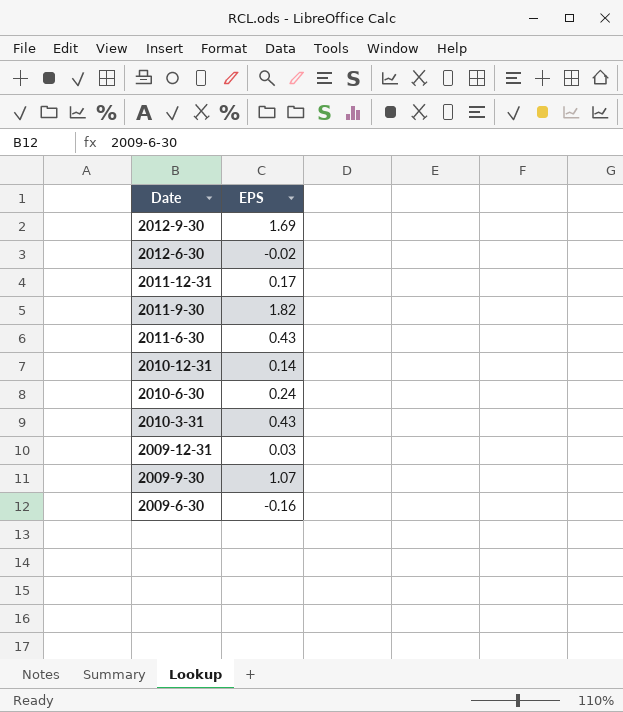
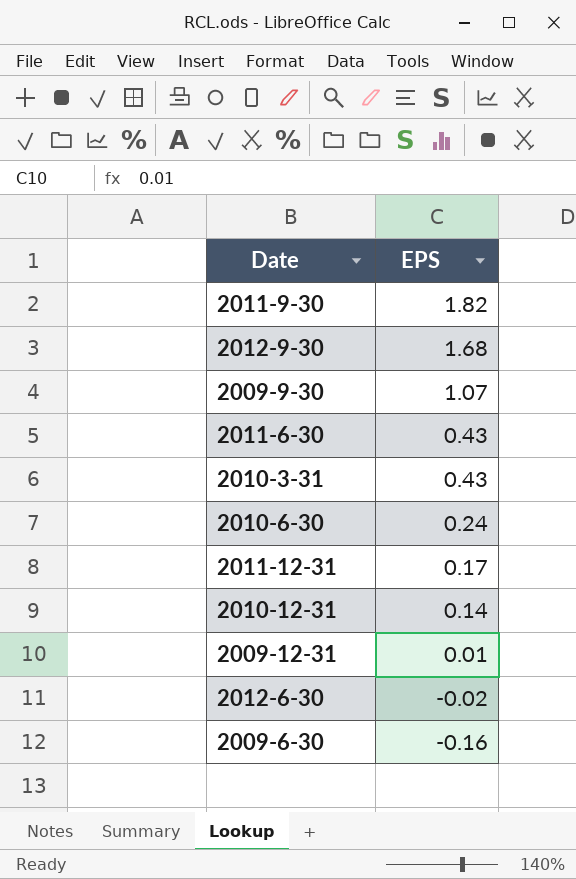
row order: Date descending -> EPS descending
2012-9-30 | EPS: 1.69 -> 1.68
2009-12-31 | EPS: 0.03 -> 0.01

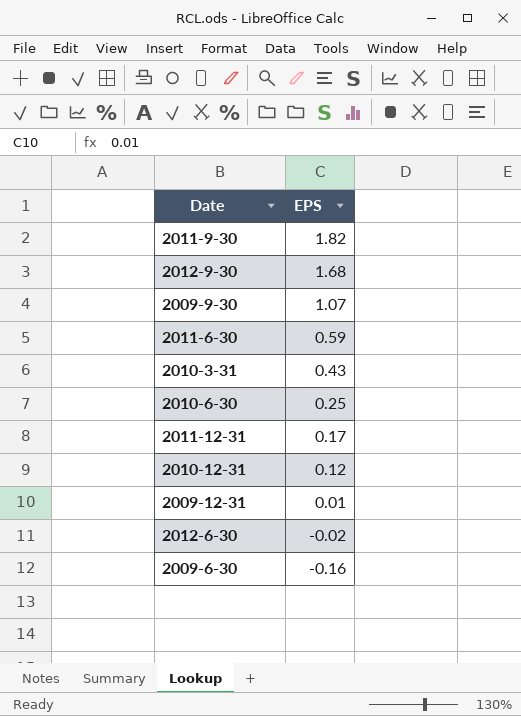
2011-6-30 | EPS: 0.43 -> 0.59
2010-6-30 | EPS: 0.24 -> 0.25
2010-12-31 | EPS: 0.14 -> 0.12

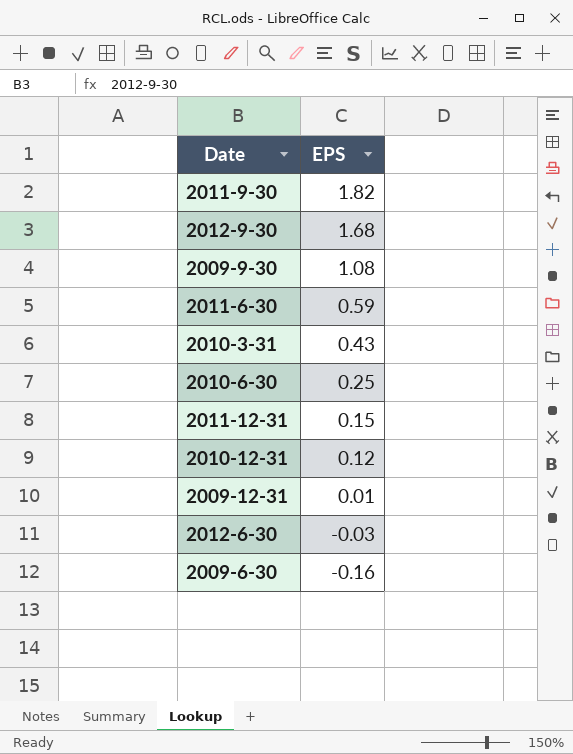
2009-9-30 | EPS: 1.07 -> 1.08
2011-12-31 | EPS: 0.17 -> 0.15
2012-6-30 | EPS: -0.02 -> -0.03

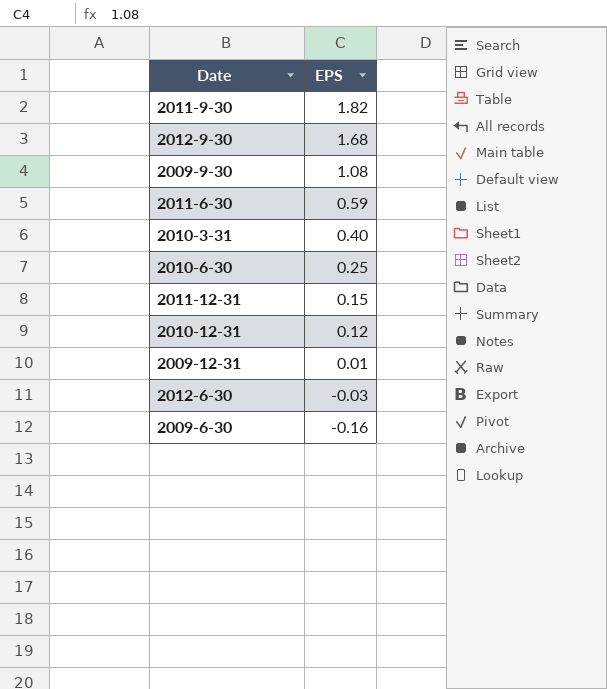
2010-3-31 | EPS: 0.43 -> 0.40

